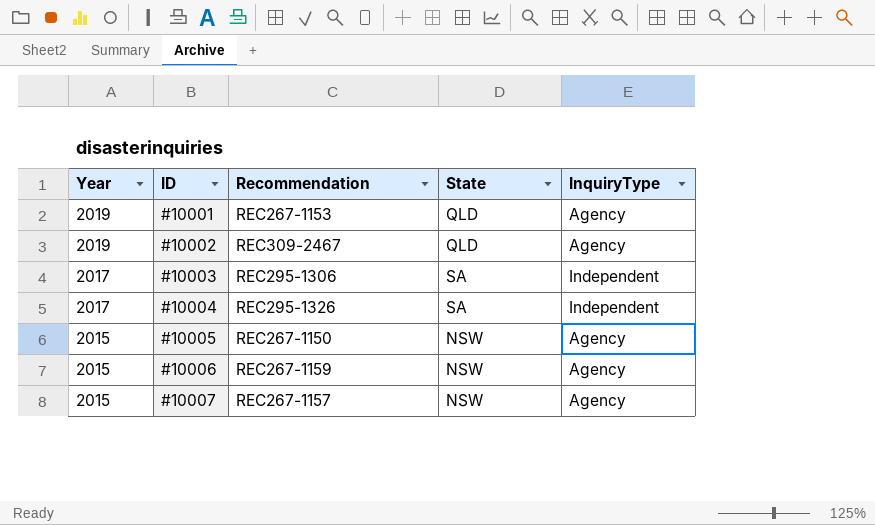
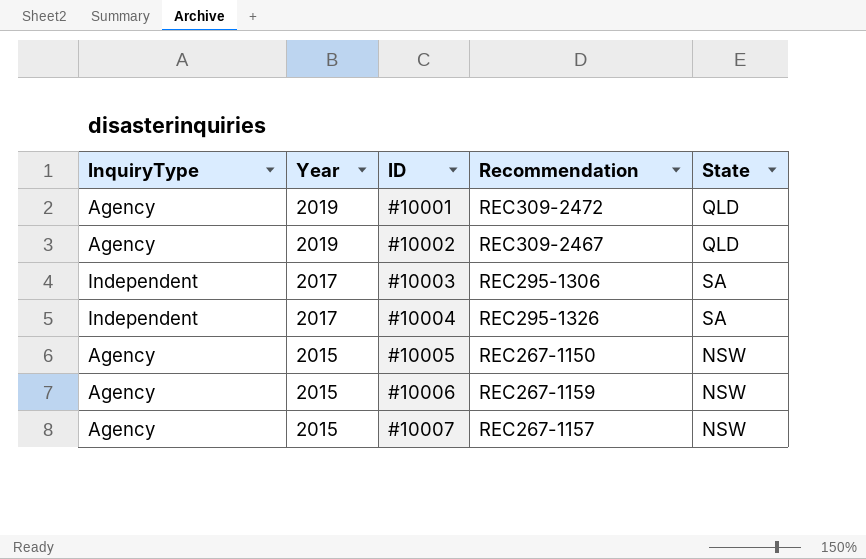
column InquiryType | position: 5 -> 1
#10001 | Recommendation: REC267-1153 -> REC309-2472

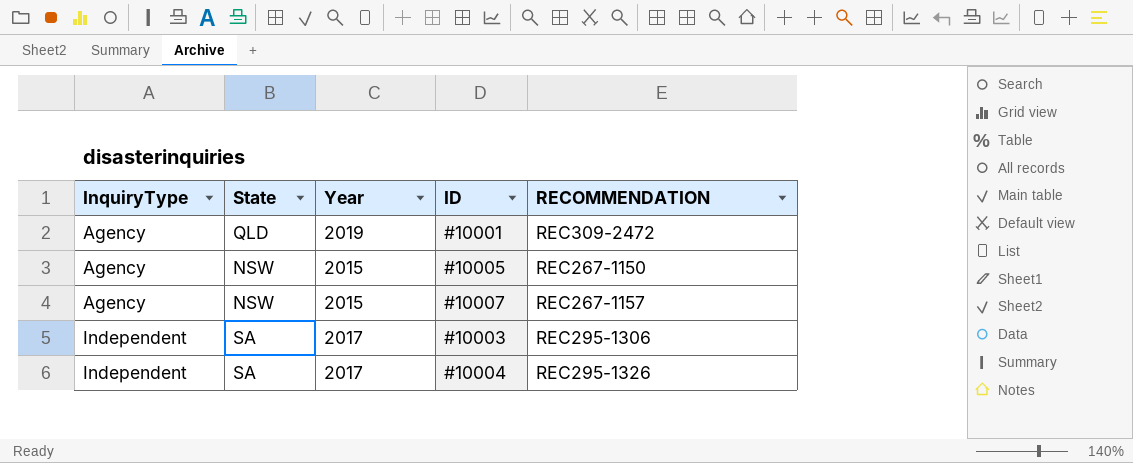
row order: Year descending -> InquiryType ascending
column State | position: 5 -> 2
column name: Recommendation -> RECOMMENDATION
row #10002: Agency | 2019 | REC309-2467 | QLD -> none
row #10006: Agency | 2015 | REC267-1159 | NSW -> none

